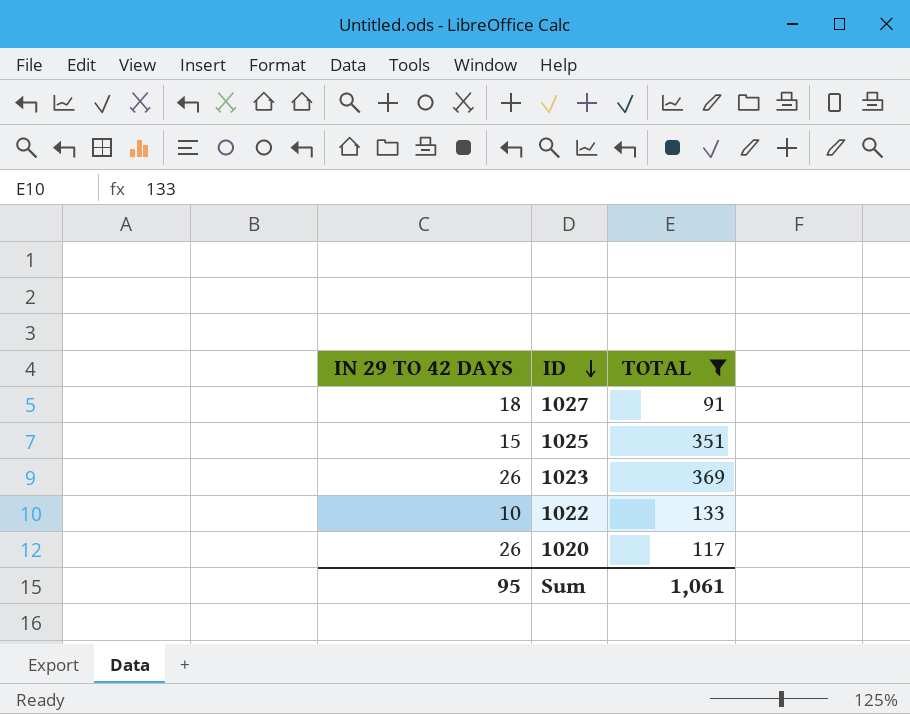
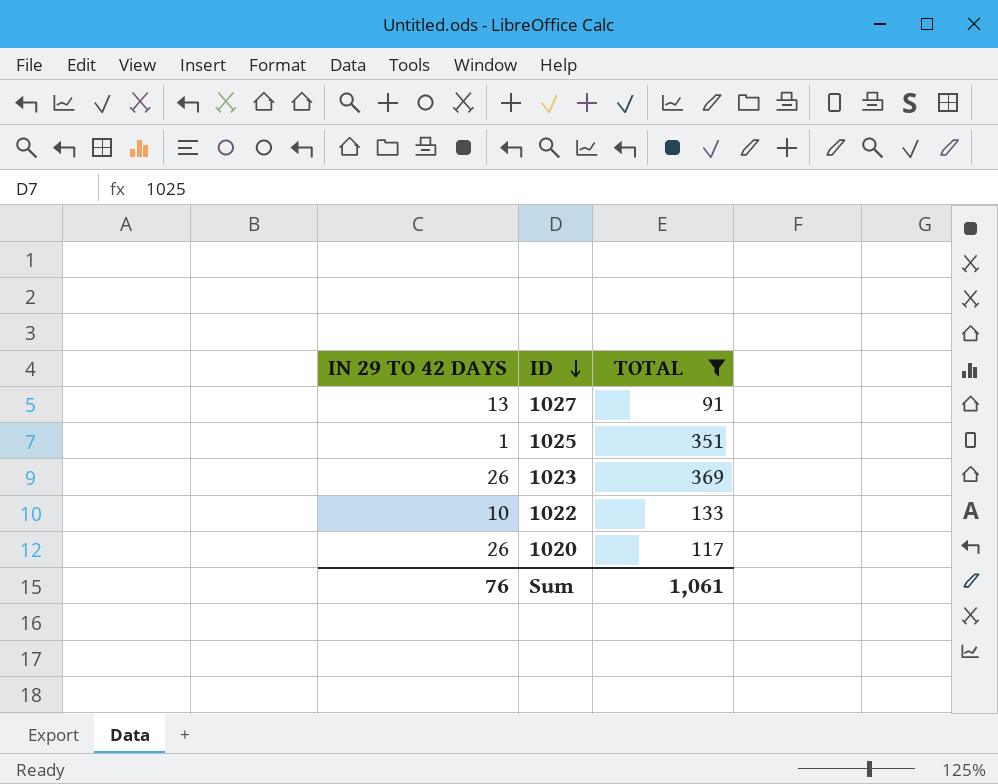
1027 | IN 29 TO 42 DAYS: 18 -> 13
1025 | IN 29 TO 42 DAYS: 15 -> 1
Sum | IN 29 TO 42 DAYS: 95 -> 76

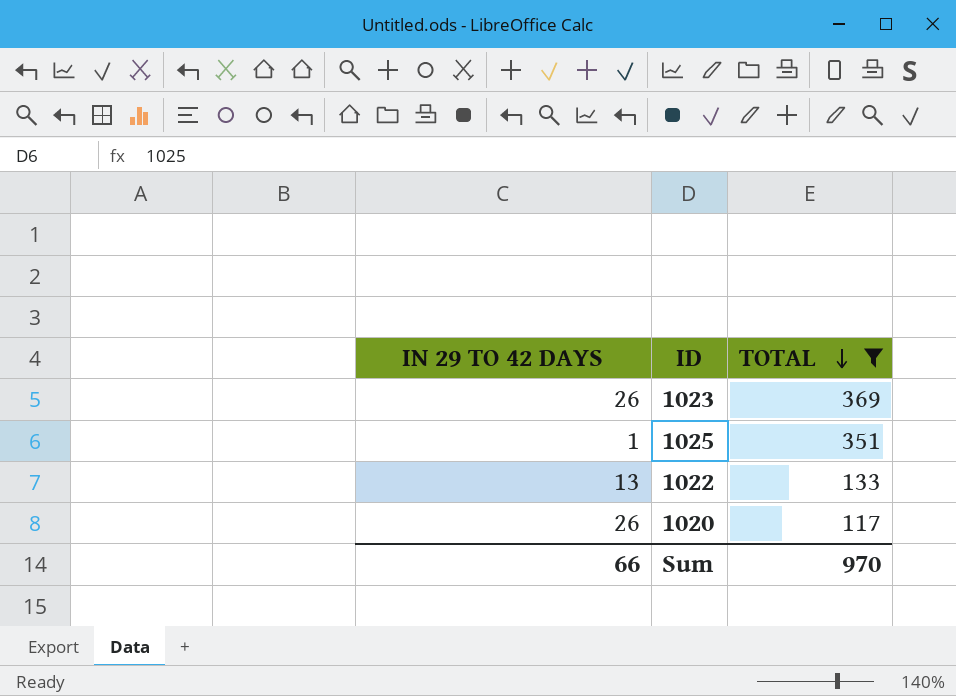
row order: ID descending -> TOTAL descending
row 1027: 13 | 91 -> none
1022 | IN 29 TO 42 DAYS: 10 -> 13
Sum | IN 29 TO 42 DAYS: 76 -> 66
Sum | TOTAL: 1,061 -> 970

